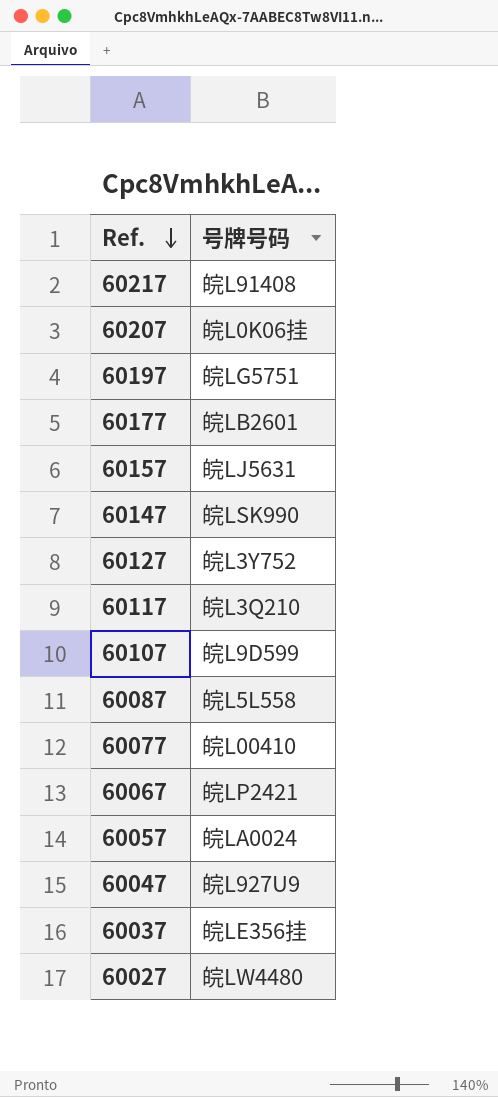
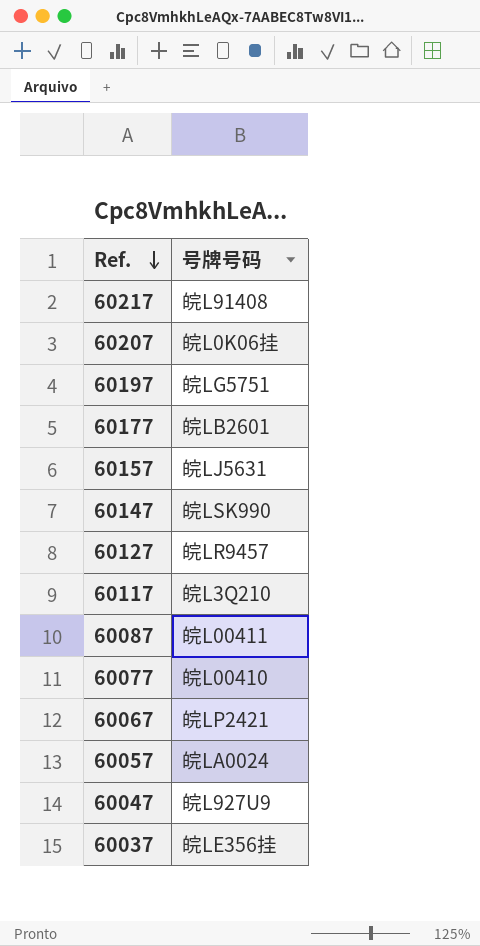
row 60107: 皖L9D599 -> none
row 60027: 皖LW4480 -> none
60127 | 号牌号码: 皖L3Y752 -> 皖LR9457
60087 | 号牌号码: 皖L5L558 -> 皖L00411

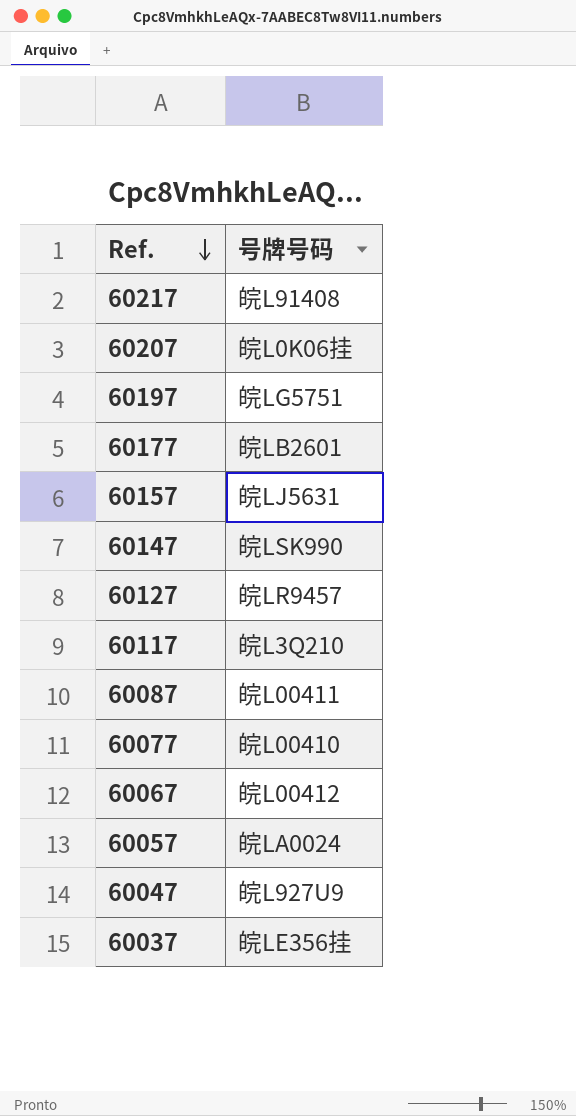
60067 | 号牌号码: 皖LP2421 -> 皖L00412

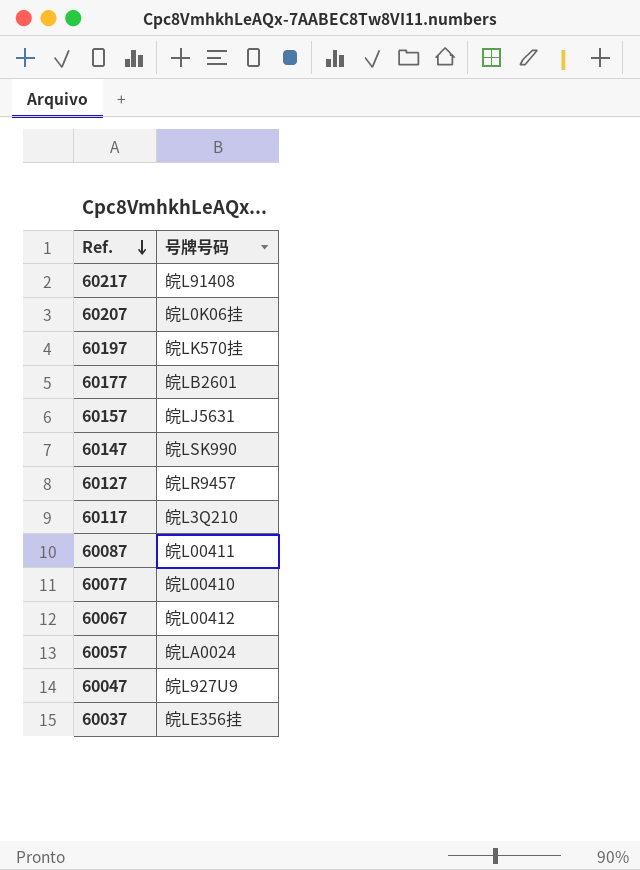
60197 | 号牌号码: 皖LG5751 -> 皖LK570挂

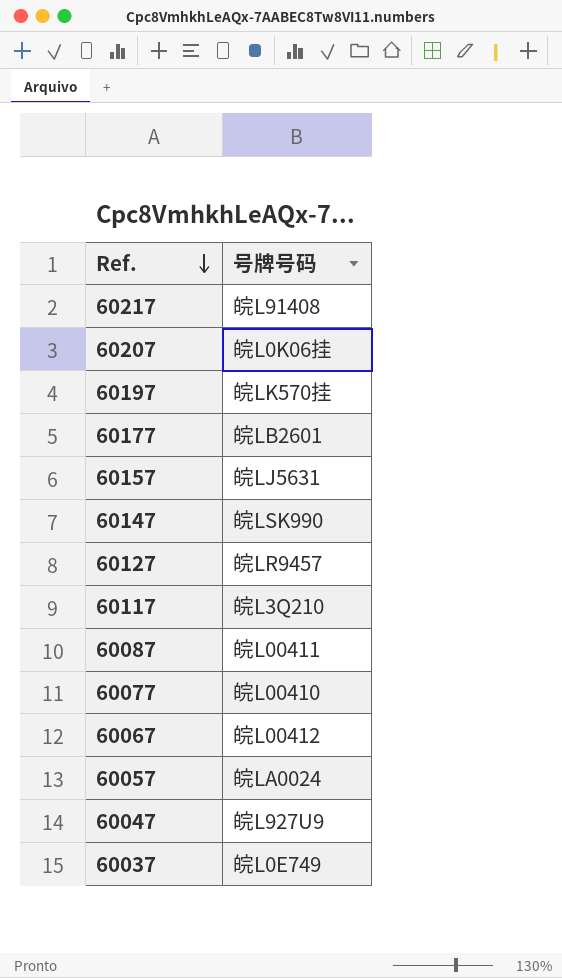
60037 | 号牌号码: 皖LE356挂 -> 皖L0E749

